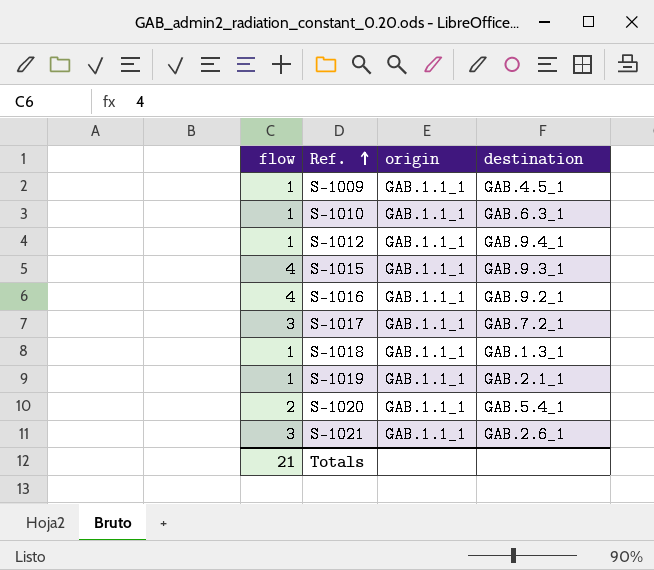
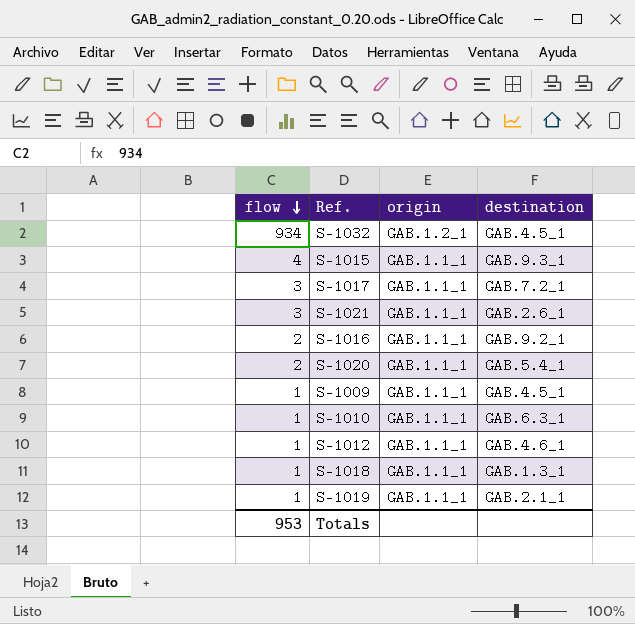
row order: Ref. ascending -> flow descending
row S-1032: none -> 934 | GAB.1.2_1 | GAB.4.5_1
S-1016 | flow: 4 -> 2
S-1012 | destination: GAB.9.4_1 -> GAB.4.6_1
Totals | flow: 21 -> 953

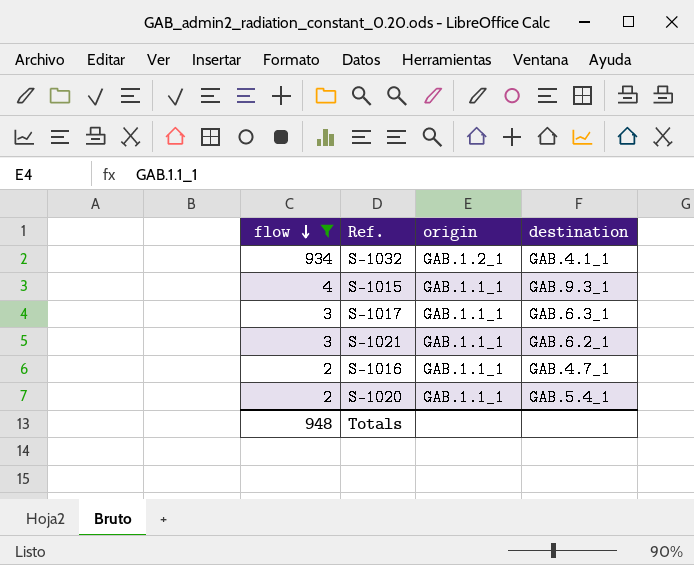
filter: none -> flow != 1
S-1032 | destination: GAB.4.5_1 -> GAB.4.1_1
S-1017 | destination: GAB.7.2_1 -> GAB.6.3_1
S-1021 | destination: GAB.2.6_1 -> GAB.6.2_1
S-1016 | destination: GAB.9.2_1 -> GAB.4.7_1
Totals | flow: 953 -> 948

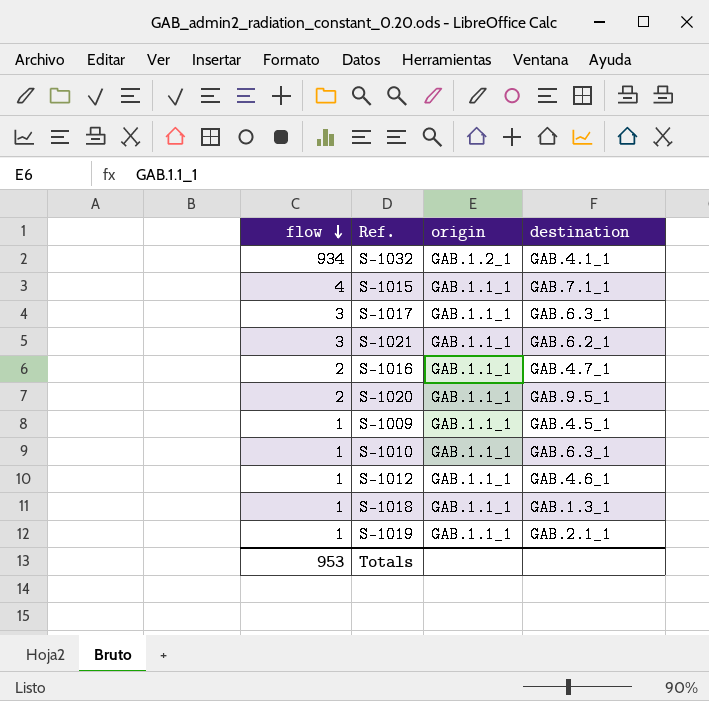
filter: flow != 1 -> none
S-1015 | destination: GAB.9.3_1 -> GAB.7.1_1
S-1020 | destination: GAB.5.4_1 -> GAB.9.5_1
Totals | flow: 948 -> 953

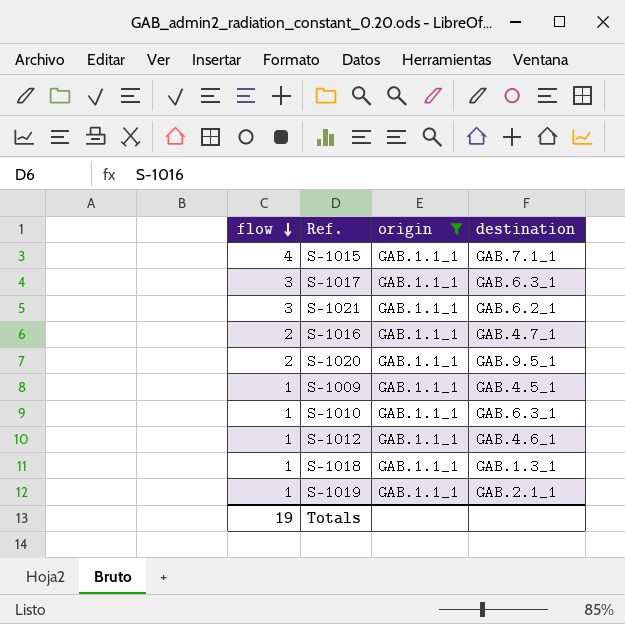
filter: none -> origin = GAB.1.1_1
Totals | flow: 953 -> 19

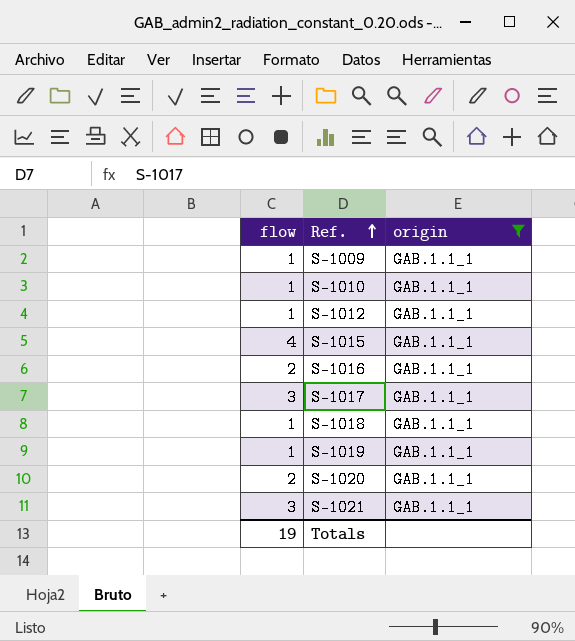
row order: flow descending -> Ref. ascending
column destination | position: 4 -> none

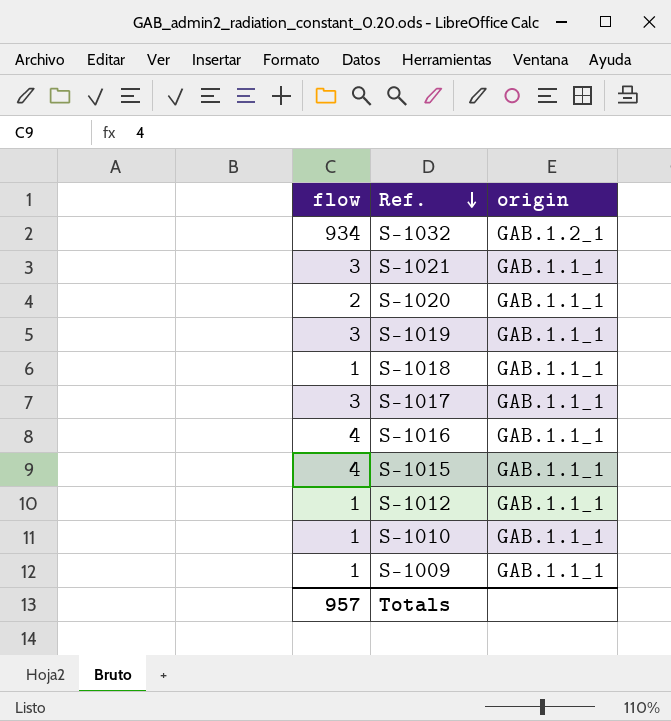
filter: origin = GAB.1.1_1 -> none
row order: Ref. ascending -> Ref. descending
S-1019 | flow: 1 -> 3
S-1016 | flow: 2 -> 4
Totals | flow: 19 -> 957

